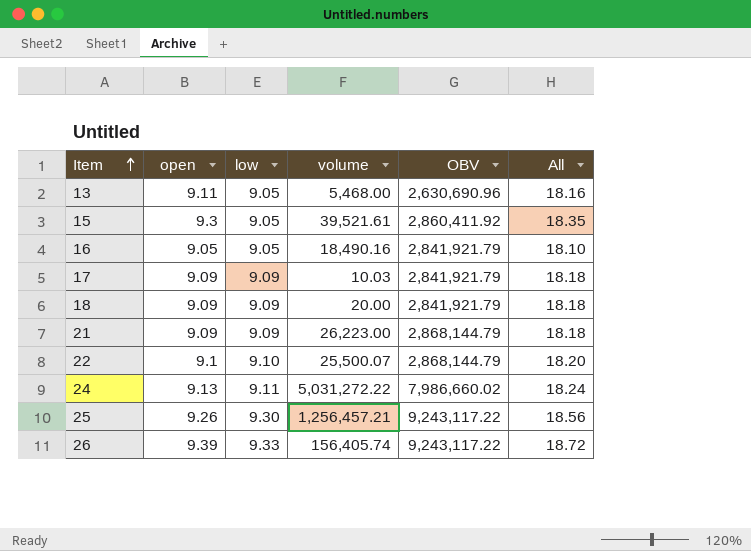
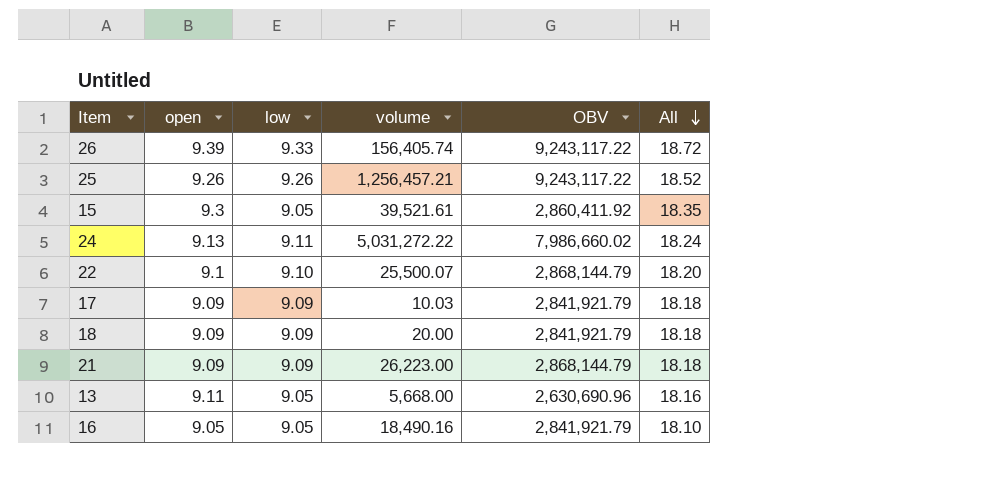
row order: Item ascending -> All descending
25 | low: 9.30 -> 9.26
25 | All: 18.56 -> 18.52
13 | volume: 5,468.00 -> 5,668.00

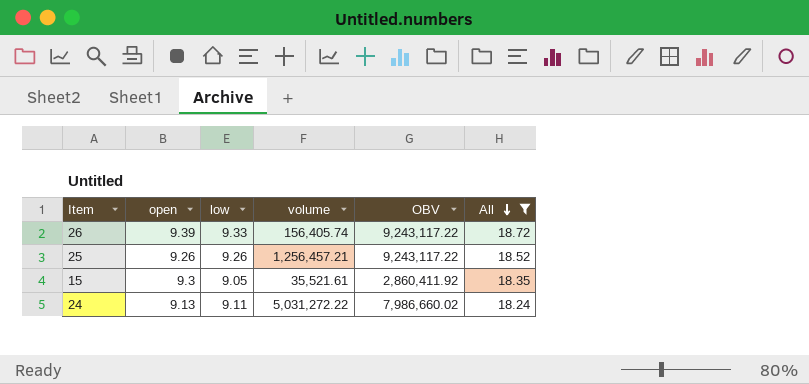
filter: none -> All >= 18.24
15 | volume: 39,521.61 -> 35,521.61

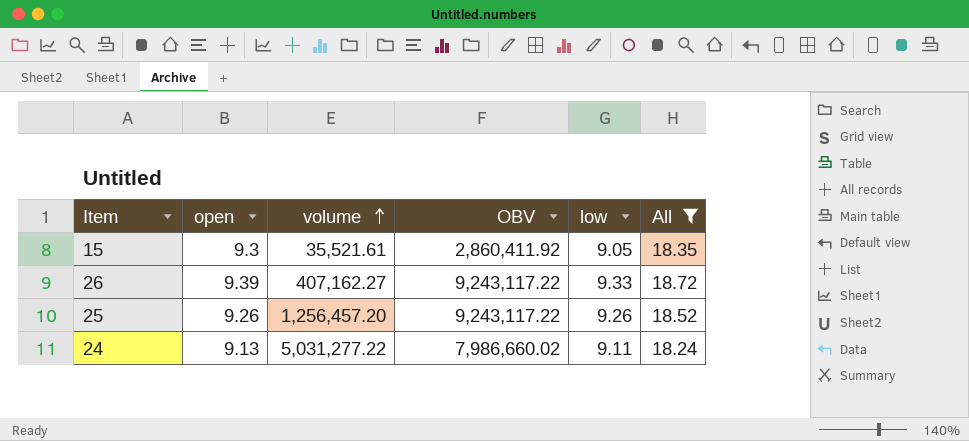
row order: All descending -> volume ascending
column low | position: 3 -> 5
26 | volume: 156,405.74 -> 407,162.27
25 | volume: 1,256,457.21 -> 1,256,457.20
24 | volume: 5,031,272.22 -> 5,031,277.22

